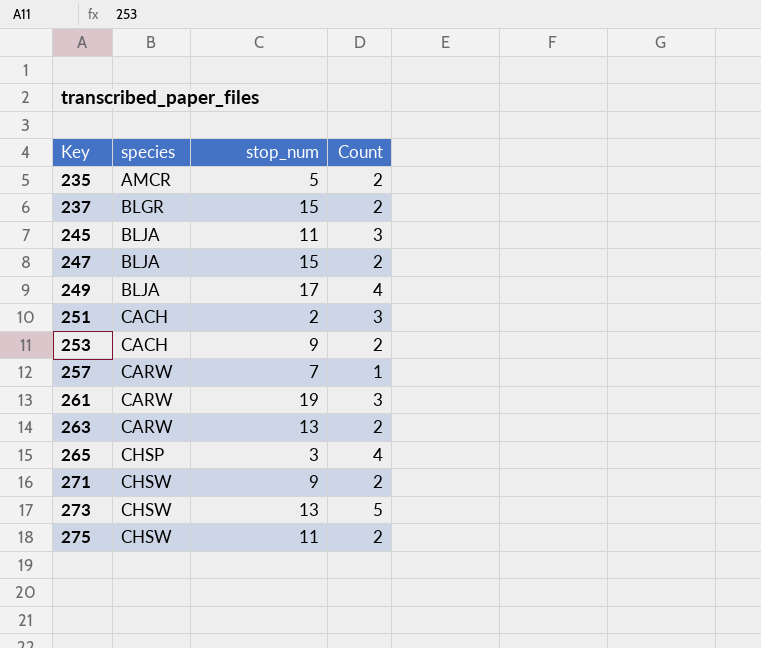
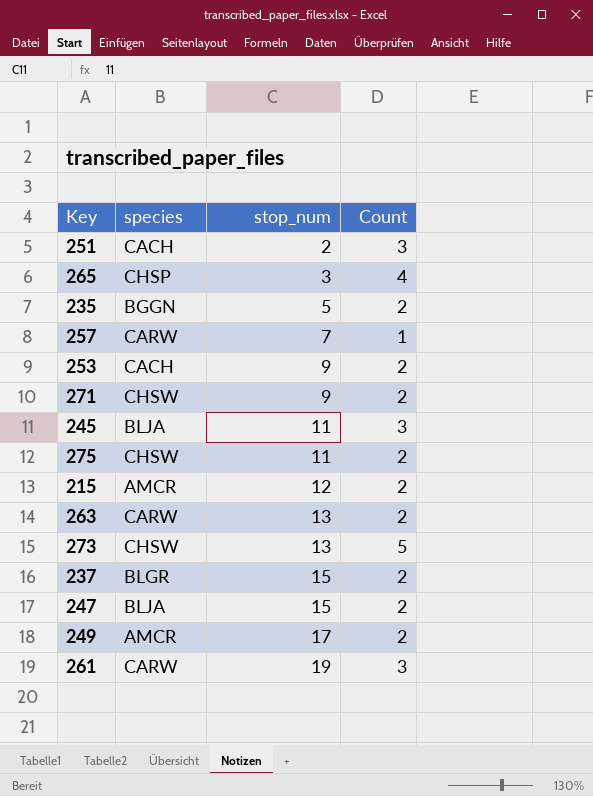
row order: Key ascending -> stop_num ascending
235 | species: AMCR -> BGGN
row 215: none -> AMCR | 12 | 2
249 | species: BLJA -> AMCR
249 | Count: 4 -> 2

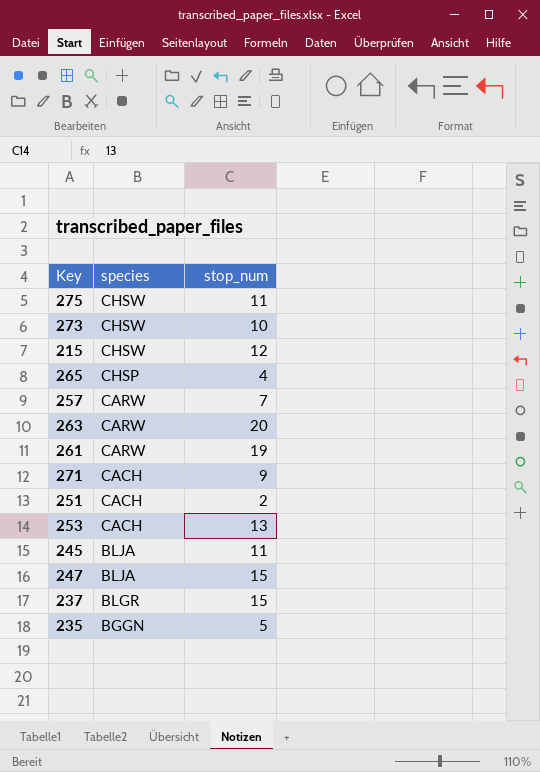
row order: stop_num ascending -> species descending
column Count | position: 4 -> none
row 249: AMCR | 17 | 2 -> none
273 | stop_num: 13 -> 10
215 | species: AMCR -> CHSW
265 | stop_num: 3 -> 4
263 | stop_num: 13 -> 20
271 | species: CHSW -> CACH
253 | stop_num: 9 -> 13

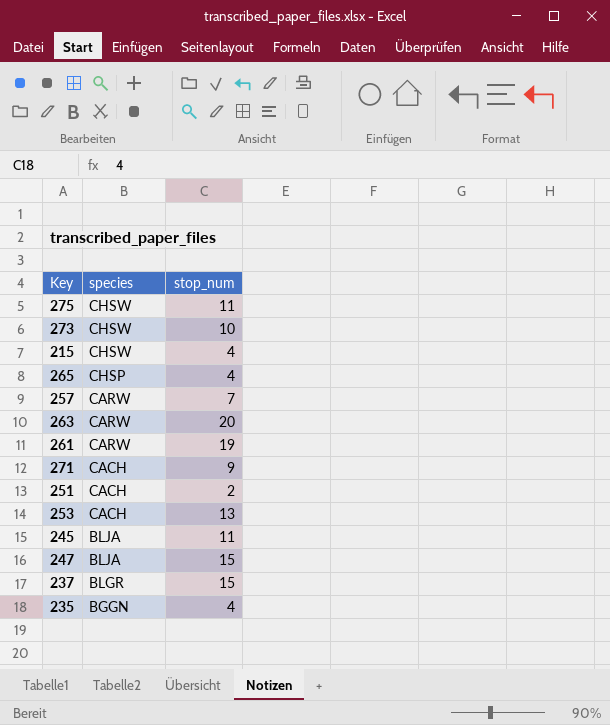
215 | stop_num: 12 -> 4
235 | stop_num: 5 -> 4

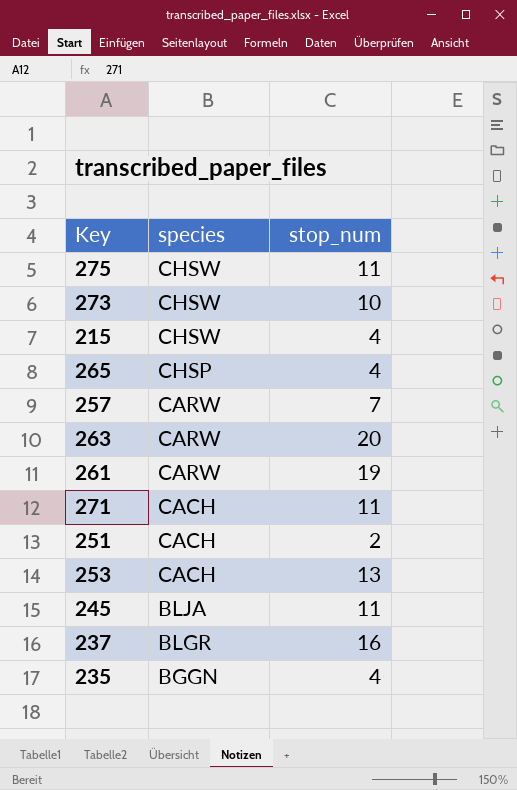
row 247: BLJA | 15 -> none
271 | stop_num: 9 -> 11
237 | stop_num: 15 -> 16

